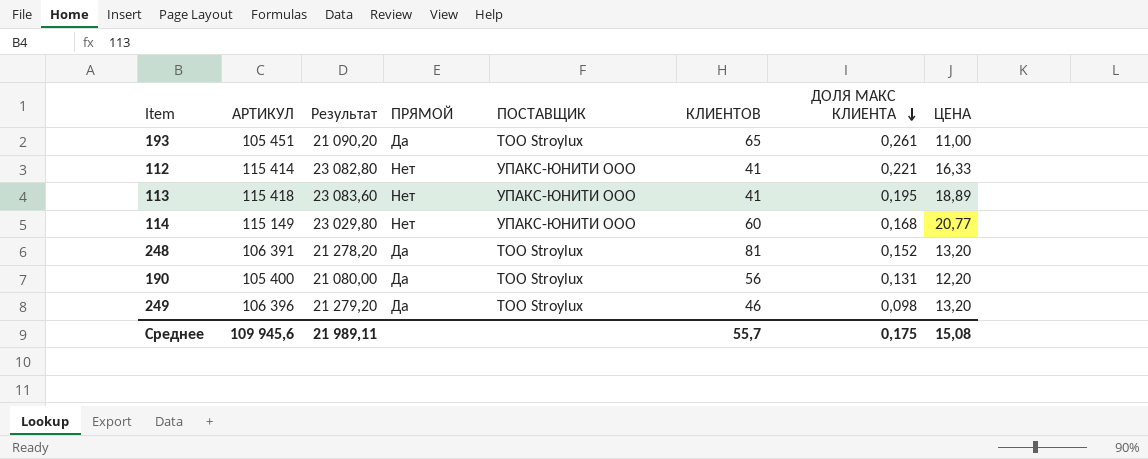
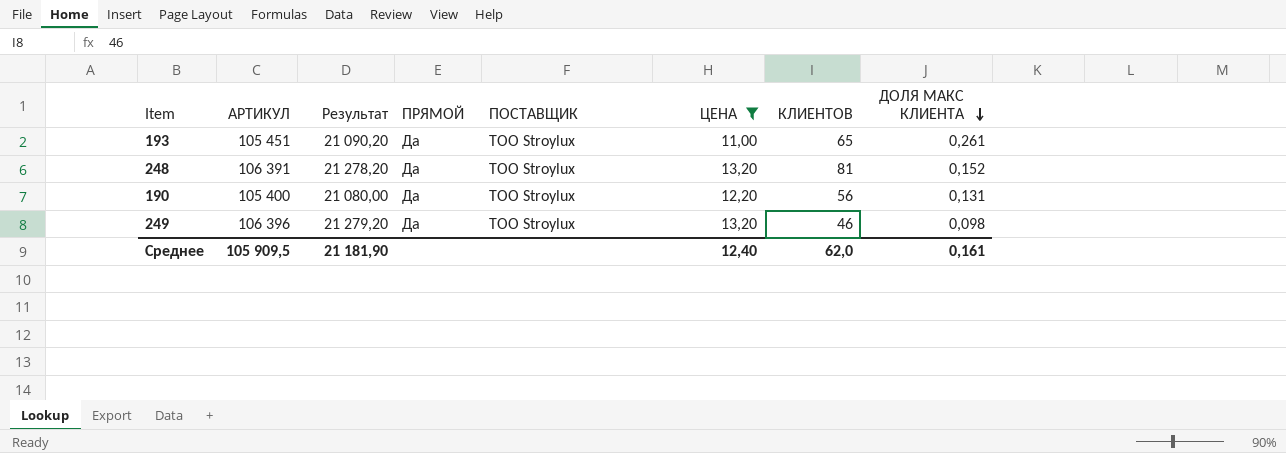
filter: none -> ЦЕНА <= 13,20
column ЦЕНА | position: 8 -> 6
Среднее | АРТИКУЛ: 109 945,6 -> 105 909,5
Среднее | Результат: 21 989,11 -> 21 181,90
Среднее | ЦЕНА: 15,08 -> 12,40
Среднее | КЛИЕНТОВ: 55,7 -> 62,0
Среднее | ДОЛЯ МАКС КЛИЕНТА: 0,175 -> 0,161

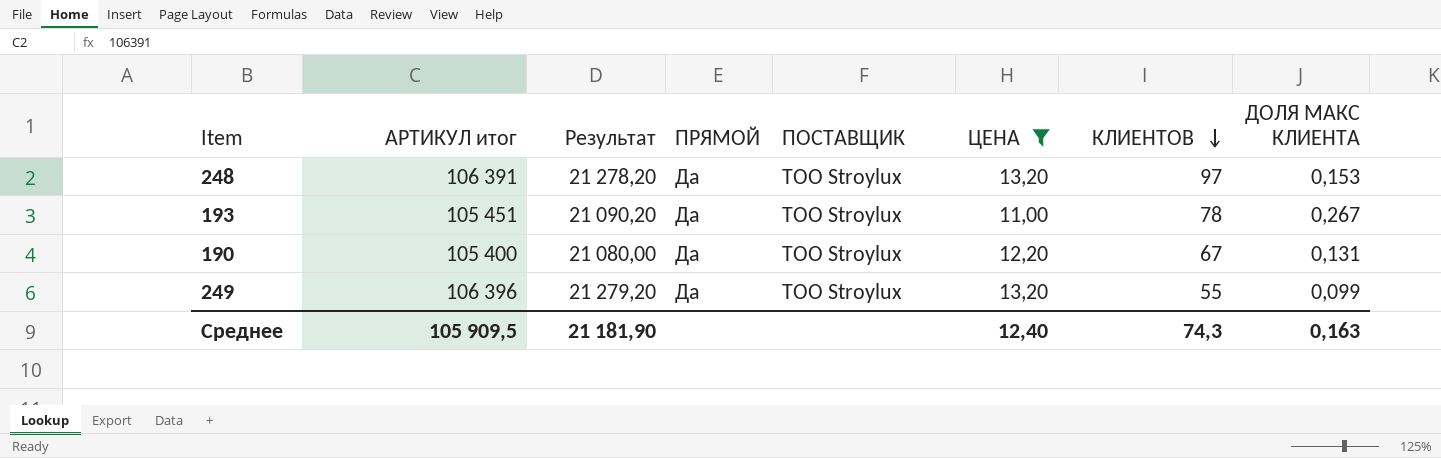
row order: ДОЛЯ МАКС КЛИЕНТА descending -> КЛИЕНТОВ descending
column name: АРТИКУЛ -> АРТИКУЛ итог
248 | КЛИЕНТОВ: 81 -> 97
248 | ДОЛЯ МАКС КЛИЕНТА: 0,152 -> 0,153
193 | КЛИЕНТОВ: 65 -> 78
193 | ДОЛЯ МАКС КЛИЕНТА: 0,261 -> 0,267
190 | КЛИЕНТОВ: 56 -> 67
249 | КЛИЕНТОВ: 46 -> 55
249 | ДОЛЯ МАКС КЛИЕНТА: 0,098 -> 0,099
Среднее | КЛИЕНТОВ: 62,0 -> 74,3
Среднее | ДОЛЯ МАКС КЛИЕНТА: 0,161 -> 0,163

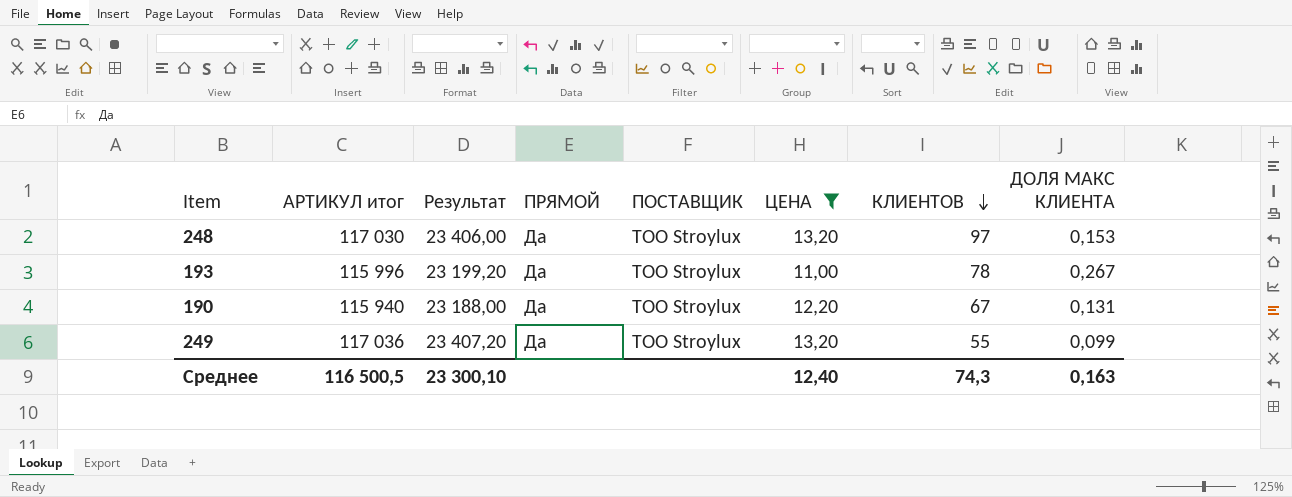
248 | АРТИКУЛ итог: 106 391 -> 117 030
248 | Результат: 21 278,20 -> 23 406,00
193 | АРТИКУЛ итог: 105 451 -> 115 996
193 | Результат: 21 090,20 -> 23 199,20
190 | АРТИКУЛ итог: 105 400 -> 115 940
190 | Результат: 21 080,00 -> 23 188,00
249 | АРТИКУЛ итог: 106 396 -> 117 036
249 | Результат: 21 279,20 -> 23 407,20
Среднее | АРТИКУЛ итог: 105 909,5 -> 116 500,5
Среднее | Результат: 21 181,90 -> 23 300,10

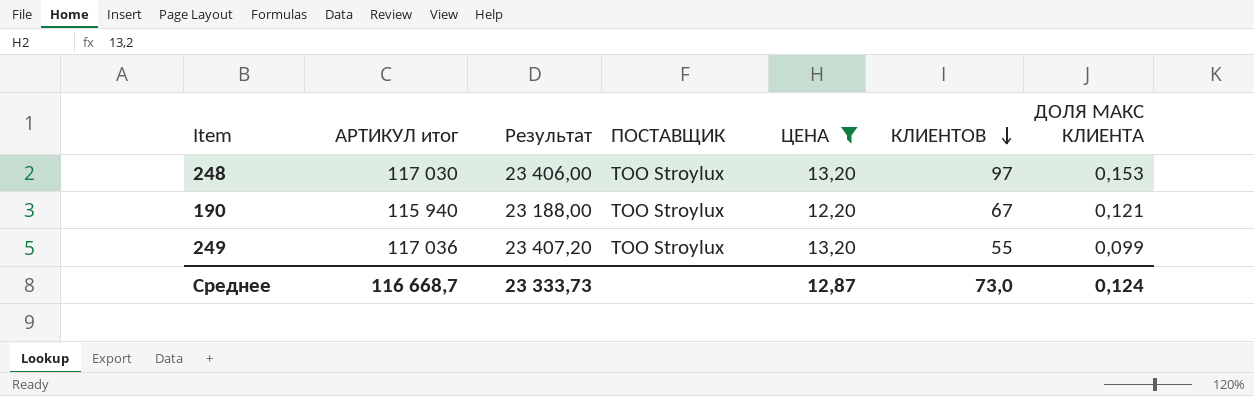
column ПРЯМОЙ | position: 4 -> none
row 193: 115 996 | 23 199,20 | Да | ТОО Stroylux | 11,00 | 78 | 0,267 -> none
190 | ДОЛЯ МАКС КЛИЕНТА: 0,131 -> 0,121
Среднее | АРТИКУЛ итог: 116 500,5 -> 116 668,7
Среднее | Результат: 23 300,10 -> 23 333,73
Среднее | ЦЕНА: 12,40 -> 12,87
Среднее | КЛИЕНТОВ: 74,3 -> 73,0
Среднее | ДОЛЯ МАКС КЛИЕНТА: 0,163 -> 0,124

